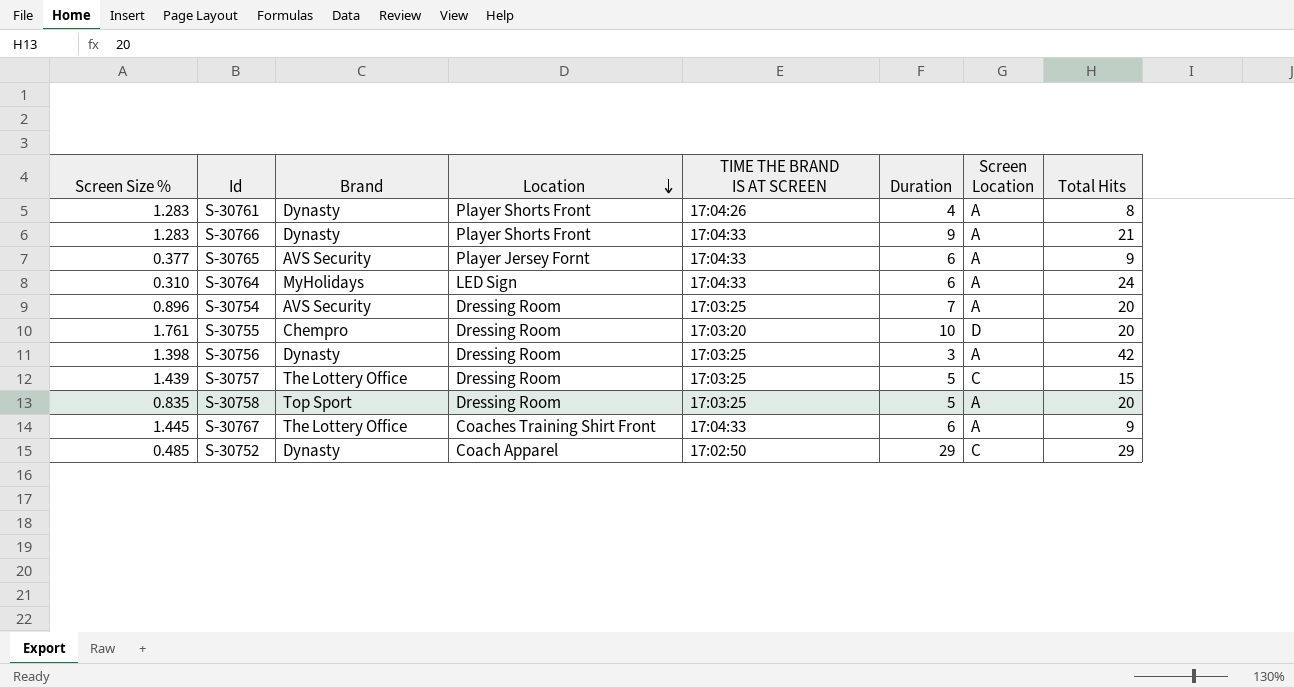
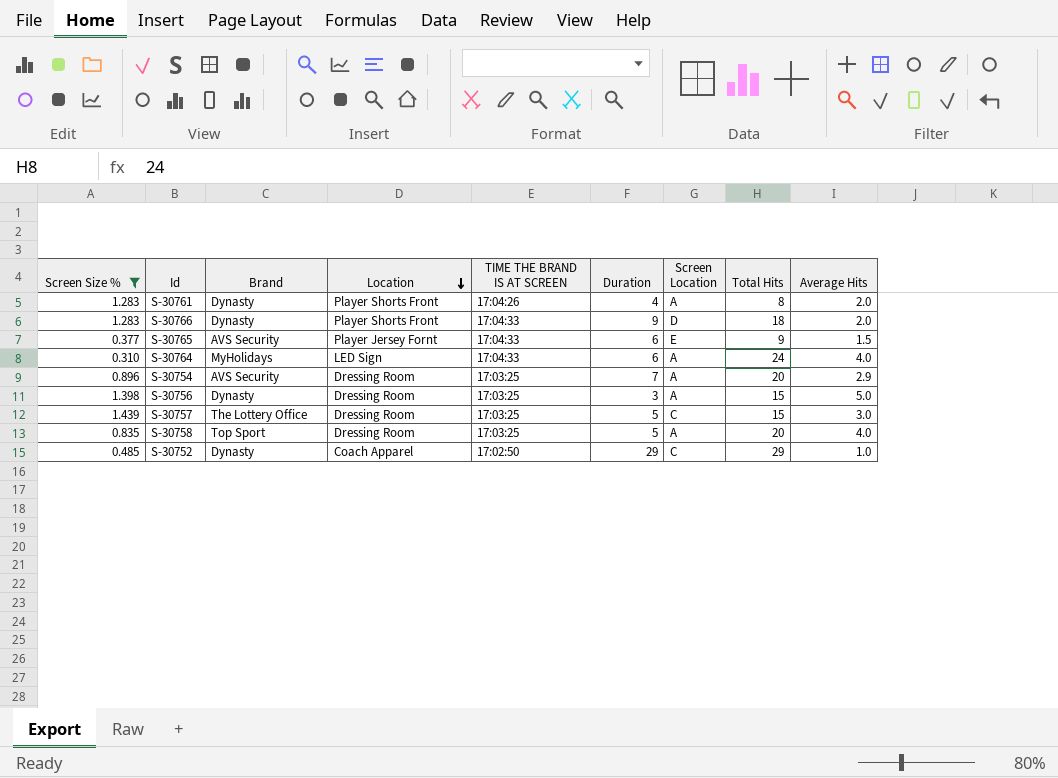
filter: none -> Screen Size % <= 1.439
column Average Hits | formula: none -> [Total Hits] / [Duration]
S-30766 | Screen Location: A -> D
S-30766 | Total Hits: 21 -> 18
S-30765 | Screen Location: A -> E
S-30756 | Total Hits: 42 -> 15

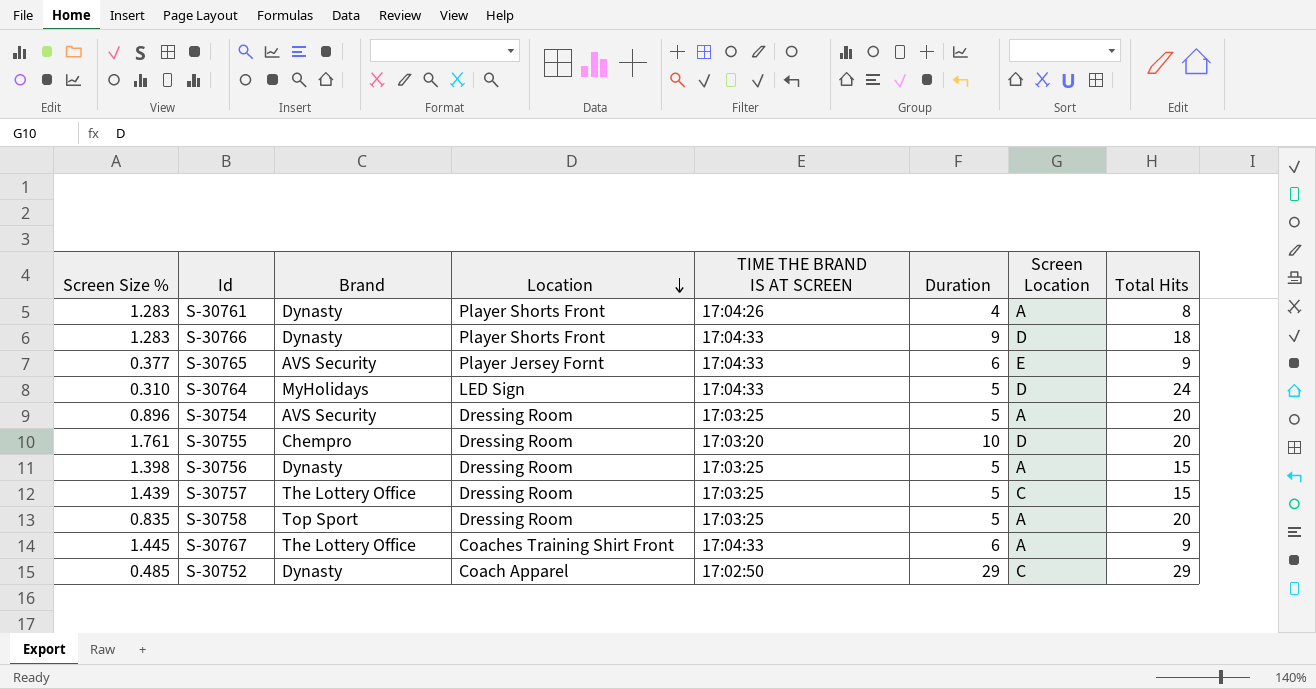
filter: Screen Size % <= 1.439 -> none
column Average Hits | formula: [Total Hits] / [Duration] -> none
S-30764 | Duration: 6 -> 5
S-30764 | Screen Location: A -> D
S-30754 | Duration: 7 -> 5
S-30756 | Duration: 3 -> 5

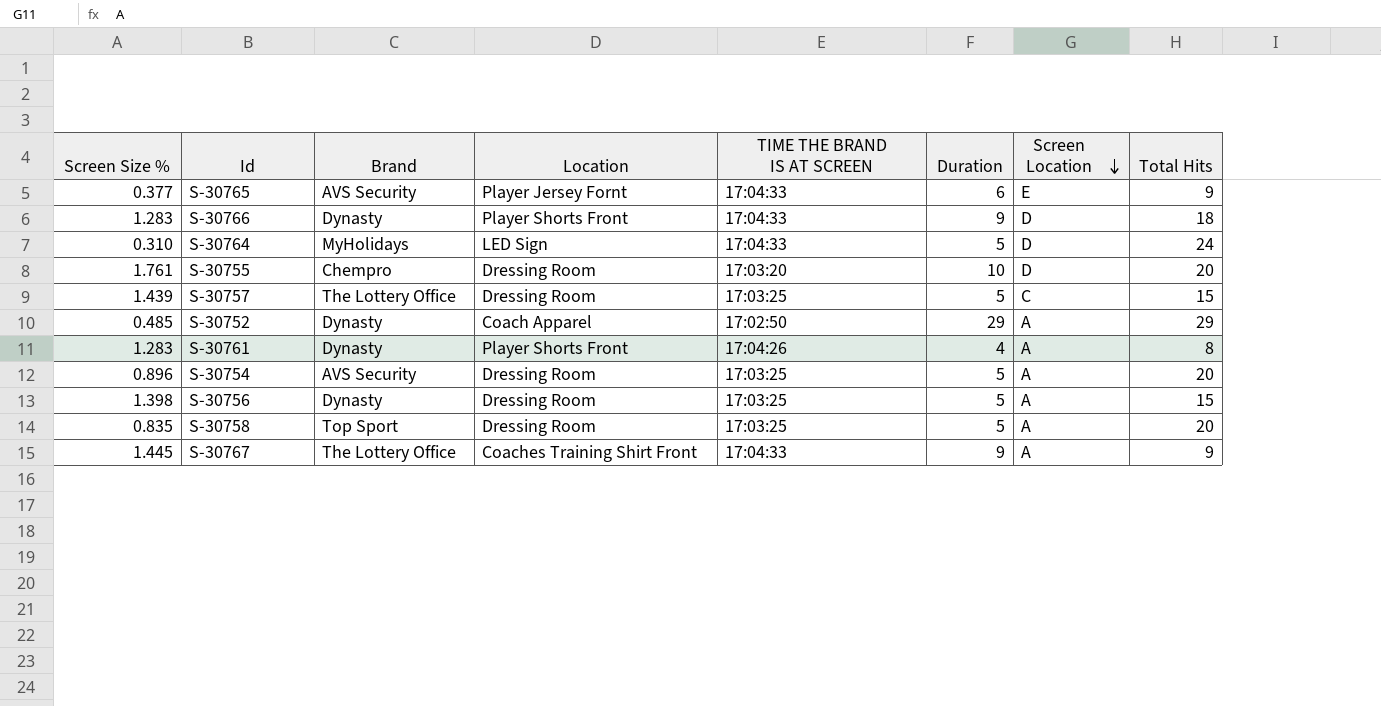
row order: Location descending -> Screen Location descending
S-30752 | Screen Location: C -> A
S-30767 | Duration: 6 -> 9

